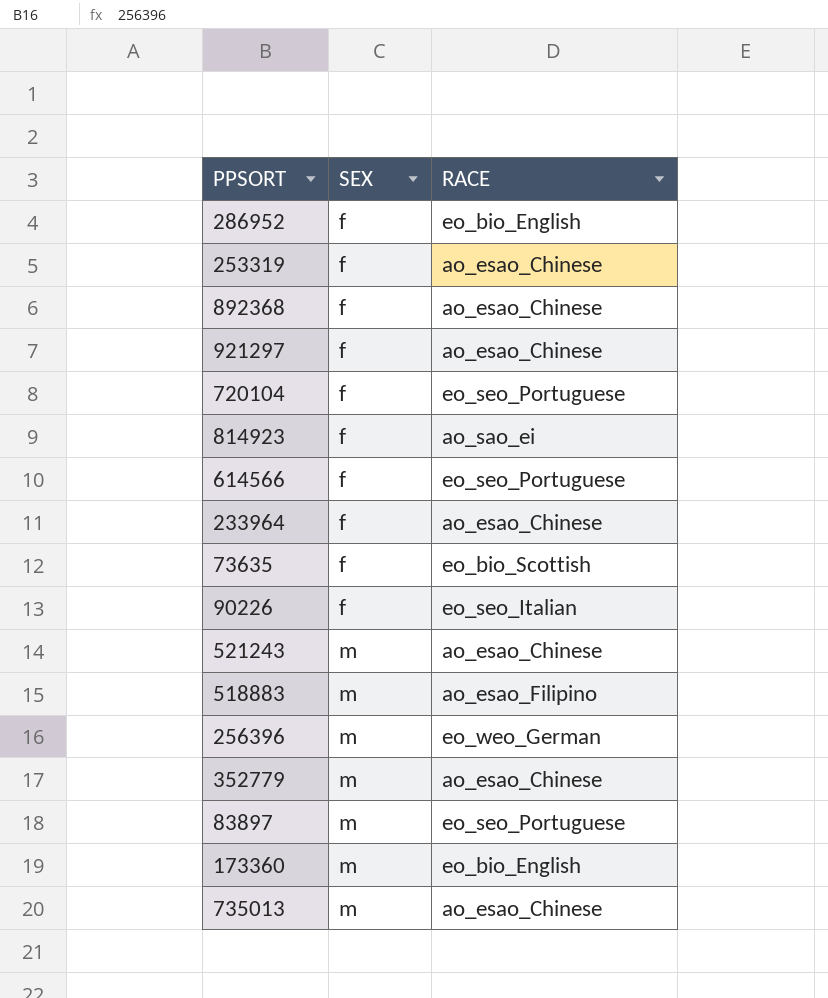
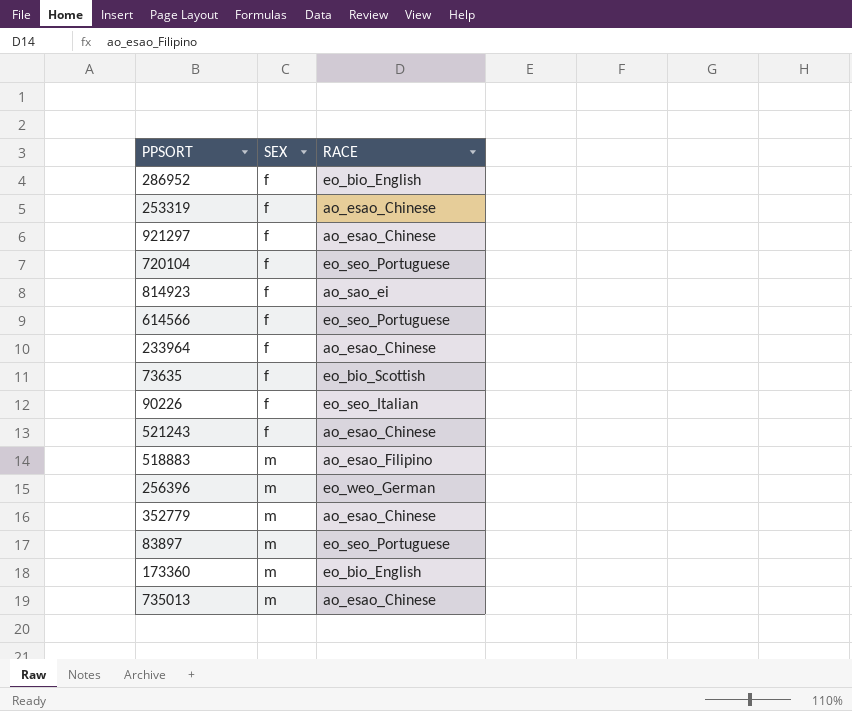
row 892368: f | ao_esao_Chinese -> none
521243 | SEX: m -> f

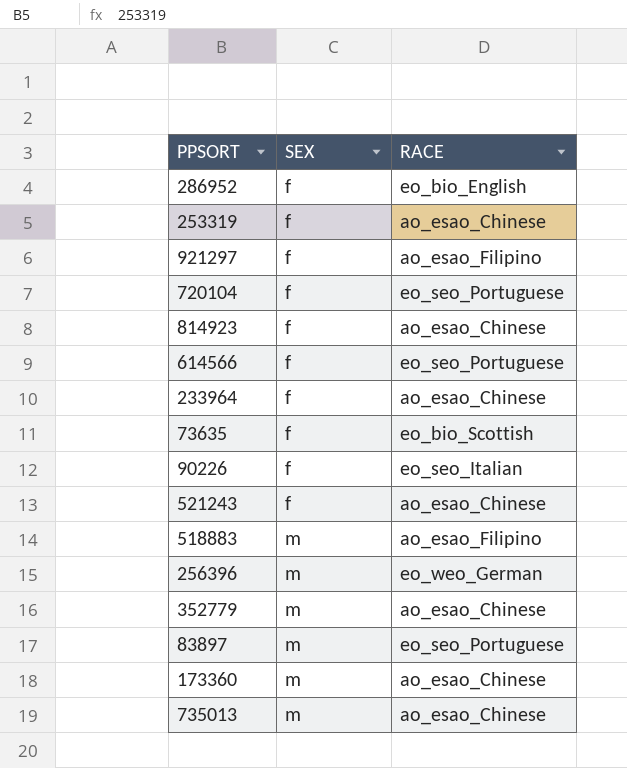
921297 | RACE: ao_esao_Chinese -> ao_esao_Filipino
814923 | RACE: ao_sao_ei -> ao_esao_Chinese
173360 | RACE: eo_bio_English -> ao_esao_Chinese

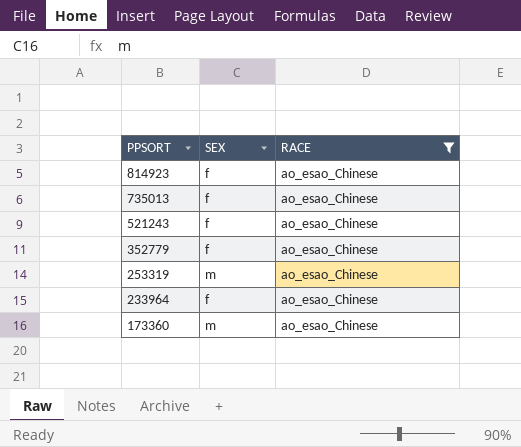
filter: none -> RACE = ao_esao_Chinese
row order: SEX ascending -> PPSORT descending
735013 | SEX: m -> f
352779 | SEX: m -> f
253319 | SEX: f -> m

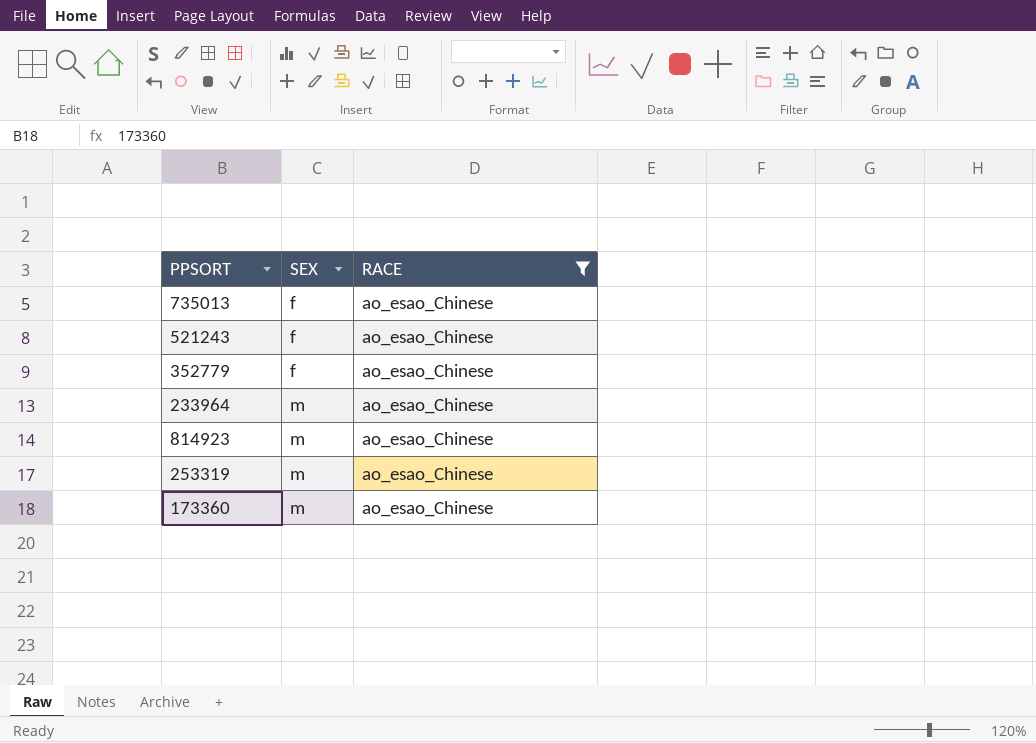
row order: PPSORT descending -> SEX ascending
233964 | SEX: f -> m
814923 | SEX: f -> m

